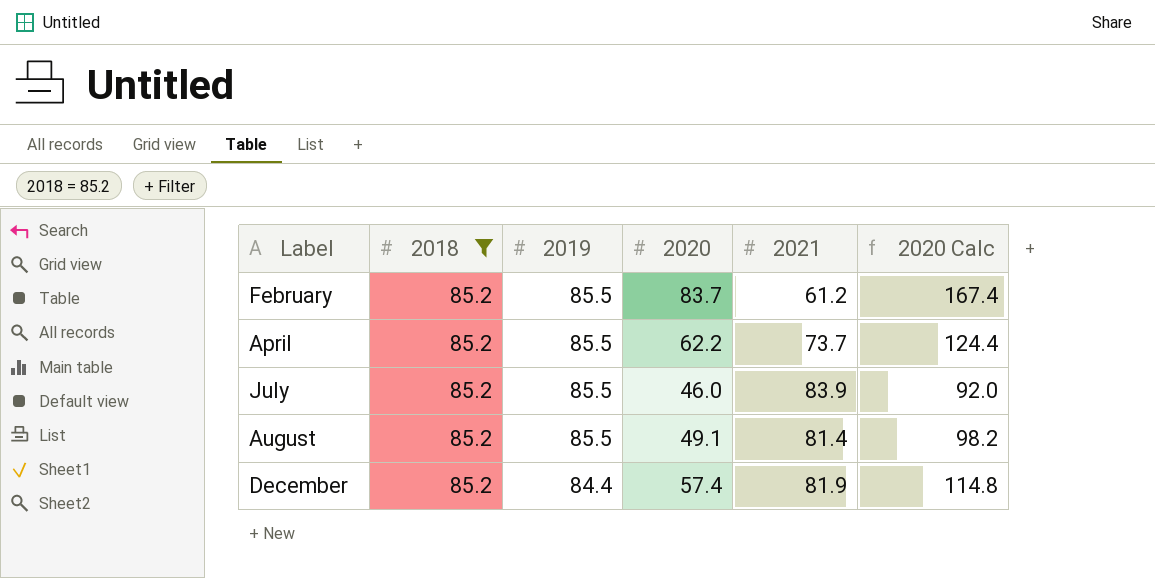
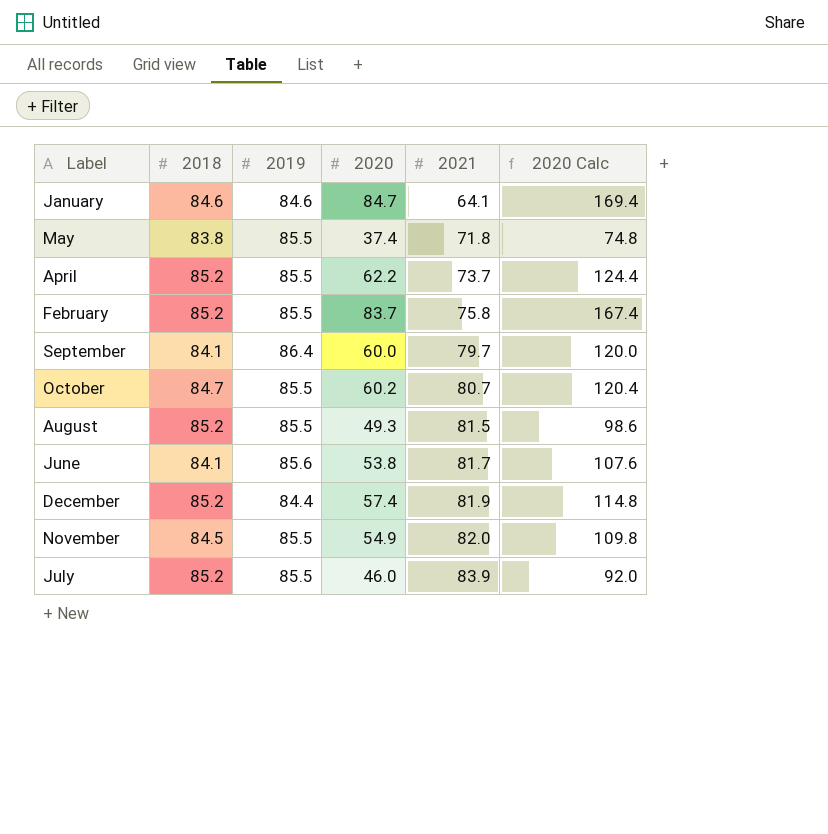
filter: 2018 = 85.2 -> none
row order: Label ascending -> 2021 ascending
February | 2021: 61.2 -> 75.8
August | 2020: 49.1 -> 49.3
August | 2021: 81.4 -> 81.5
August | 2020 Calc: 98.2 -> 98.6

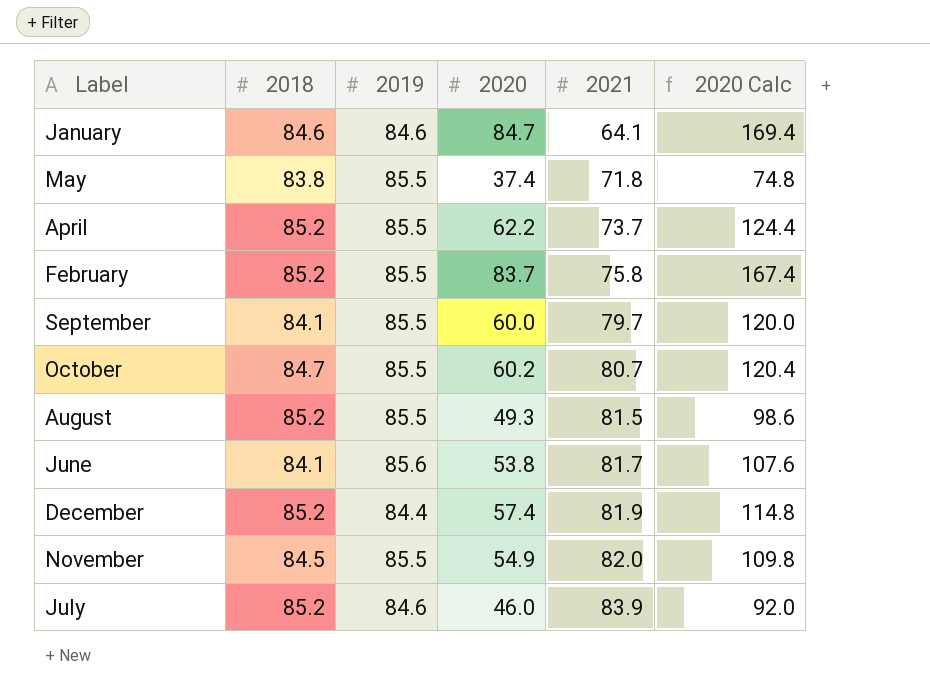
September | 2019: 86.4 -> 85.5
July | 2019: 85.5 -> 84.6

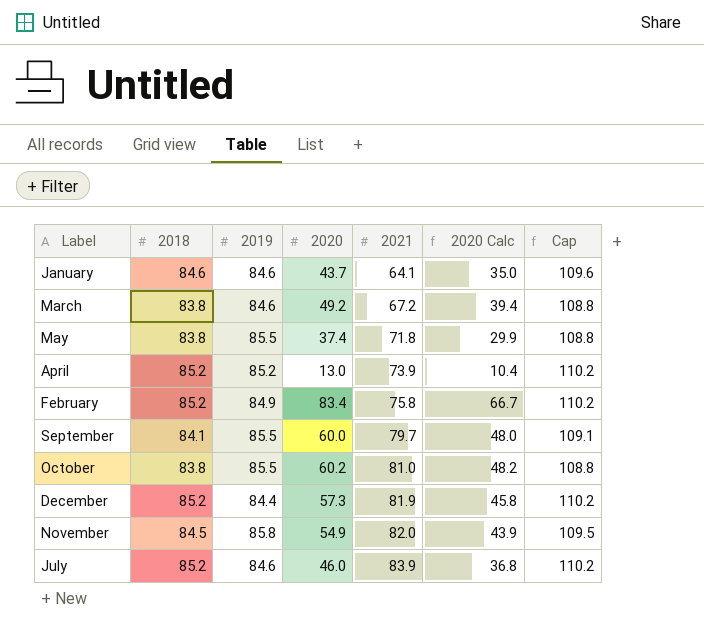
column 2020 Calc | formula: [2020] * 2 -> [2020] * 0.8
column Cap | formula: none -> [2018] + 25
row August: 85.2 | 85.5 | 49.3 | 81.5 | 98.6 -> none
row June: 84.1 | 85.6 | 53.8 | 81.7 | 107.6 -> none
January | 2020: 84.7 -> 43.7
row March: none -> 83.8 | 84.6 | 49.2 | 67.2 | 39.4 | 108.8
April | 2019: 85.5 -> 85.2
April | 2020: 62.2 -> 13.0
April | 2021: 73.7 -> 73.9
February | 2019: 85.5 -> 84.9
February | 2020: 83.7 -> 83.4
October | 2018: 84.7 -> 83.8
October | 2021: 80.7 -> 81.0
December | 2020: 57.4 -> 57.3
November | 2019: 85.5 -> 85.8

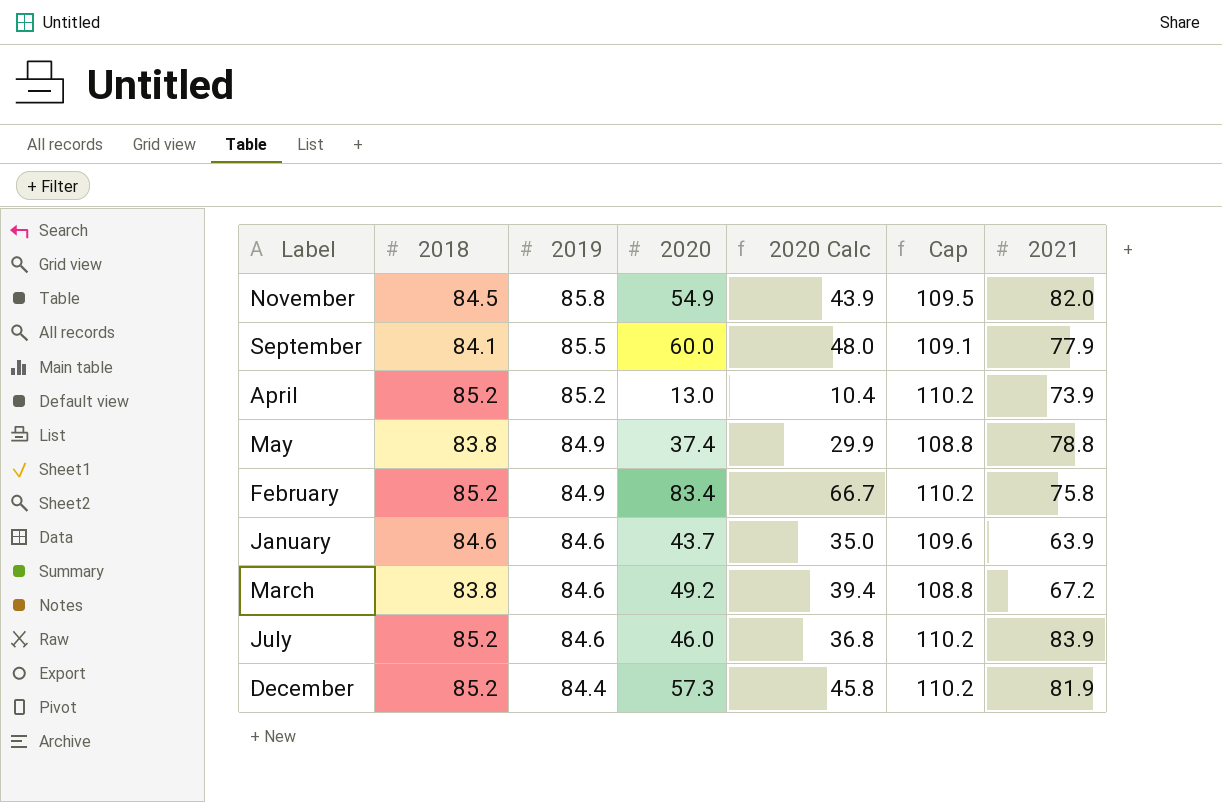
row order: 2021 ascending -> 2019 descending
column 2021 | position: 5 -> 7
row October: 83.8 | 85.5 | 60.2 | 81.0 | 48.2 | 108.8 -> none
September | 2021: 79.7 -> 77.9
May | 2019: 85.5 -> 84.9
May | 2021: 71.8 -> 78.8
January | 2021: 64.1 -> 63.9

